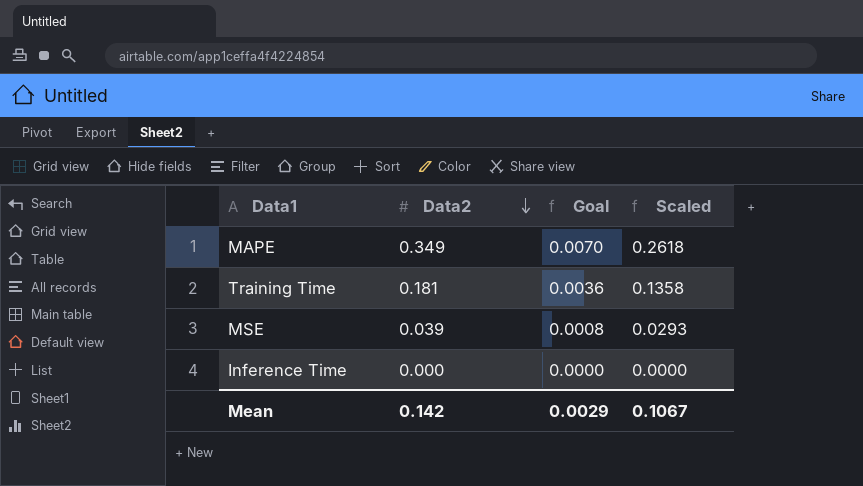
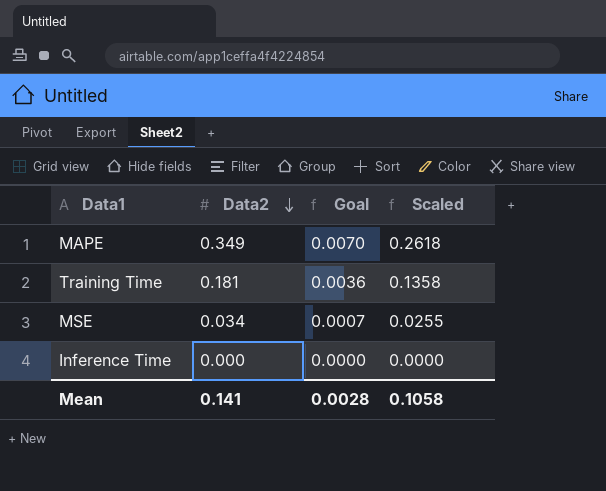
MSE | Data2: 0.039 -> 0.034
MSE | Goal: 0.0008 -> 0.0007
MSE | Scaled: 0.0293 -> 0.0255
Mean | Data2: 0.142 -> 0.141
Mean | Goal: 0.0029 -> 0.0028
Mean | Scaled: 0.1067 -> 0.1058

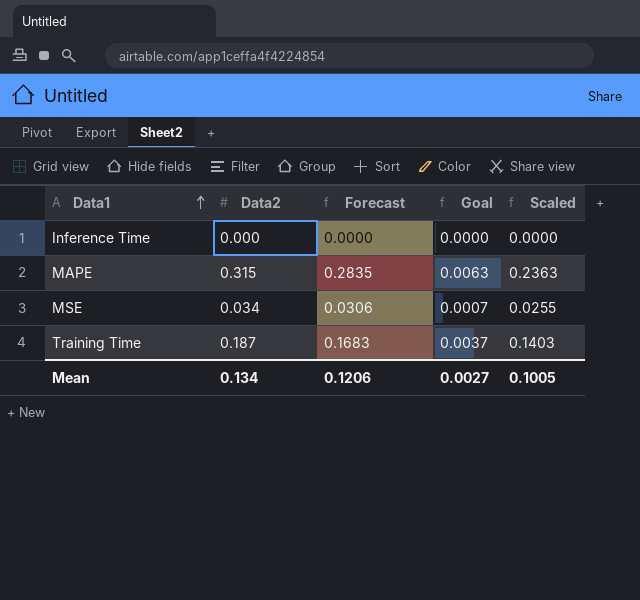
row order: Data2 descending -> Data1 ascending
column Forecast | formula: none -> [Data2] * 0.9
MAPE | Data2: 0.349 -> 0.315
MAPE | Goal: 0.0070 -> 0.0063
MAPE | Scaled: 0.2618 -> 0.2363
Training Time | Data2: 0.181 -> 0.187
Training Time | Goal: 0.0036 -> 0.0037
Training Time | Scaled: 0.1358 -> 0.1403
Mean | Data2: 0.141 -> 0.134
Mean | Goal: 0.0028 -> 0.0027
Mean | Scaled: 0.1058 -> 0.1005

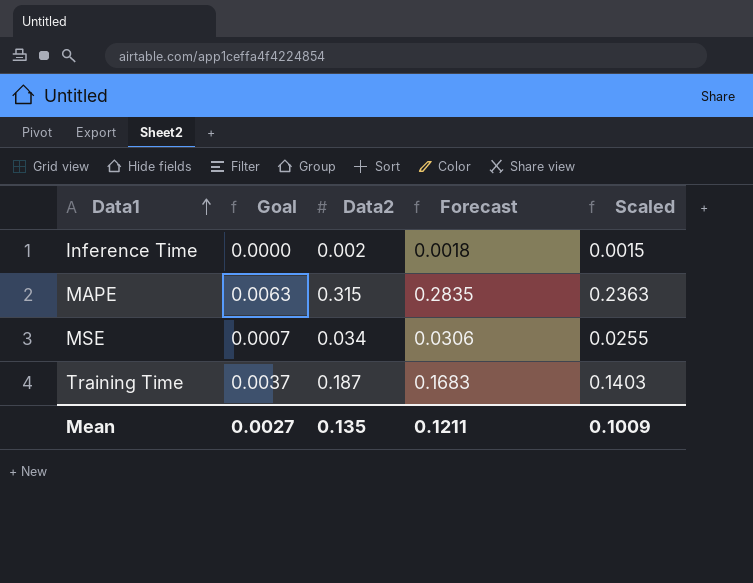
column Goal | position: 4 -> 2
Inference Time | Data2: 0.000 -> 0.002
Inference Time | Forecast: 0.0000 -> 0.0018
Inference Time | Scaled: 0.0000 -> 0.0015
Mean | Data2: 0.134 -> 0.135
Mean | Forecast: 0.1206 -> 0.1211
Mean | Scaled: 0.1005 -> 0.1009

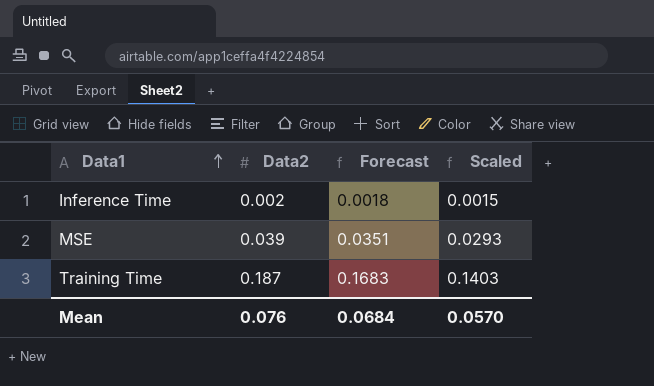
column Goal | formula: [Data2] * 0.02 -> none
row MAPE: 0.0063 | 0.315 | 0.2835 | 0.2363 -> none
MSE | Data2: 0.034 -> 0.039
MSE | Forecast: 0.0306 -> 0.0351
MSE | Scaled: 0.0255 -> 0.0293
Mean | Data2: 0.135 -> 0.076
Mean | Forecast: 0.1211 -> 0.0684
Mean | Scaled: 0.1009 -> 0.0570

